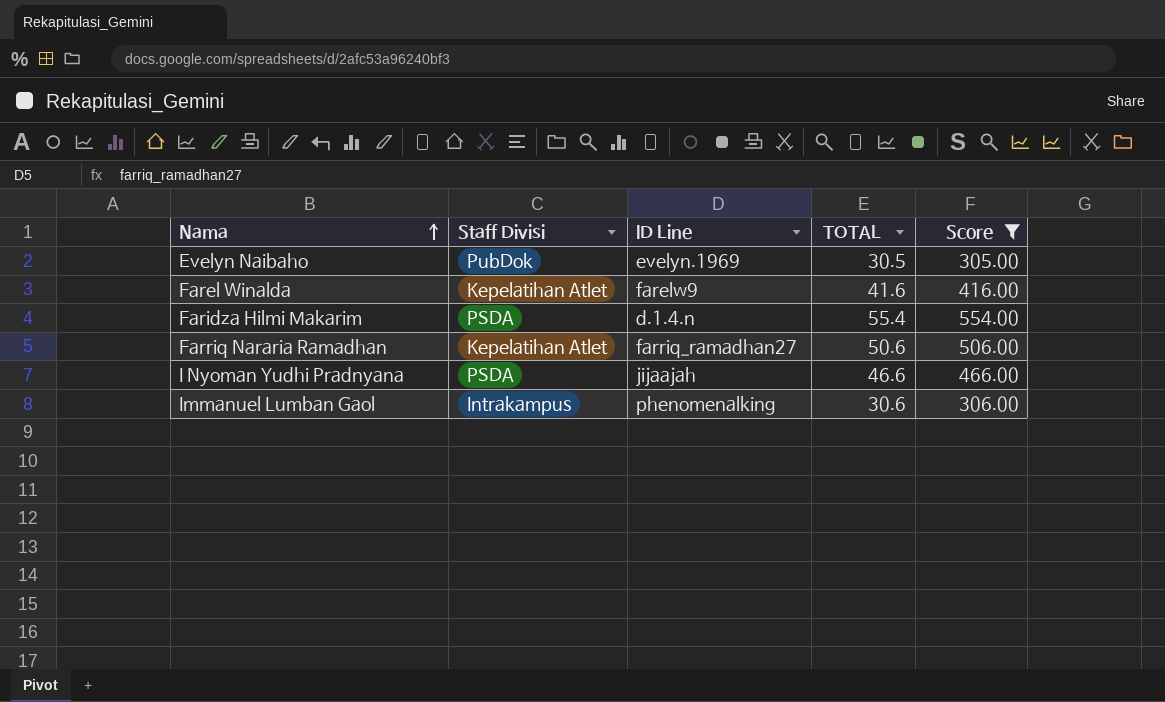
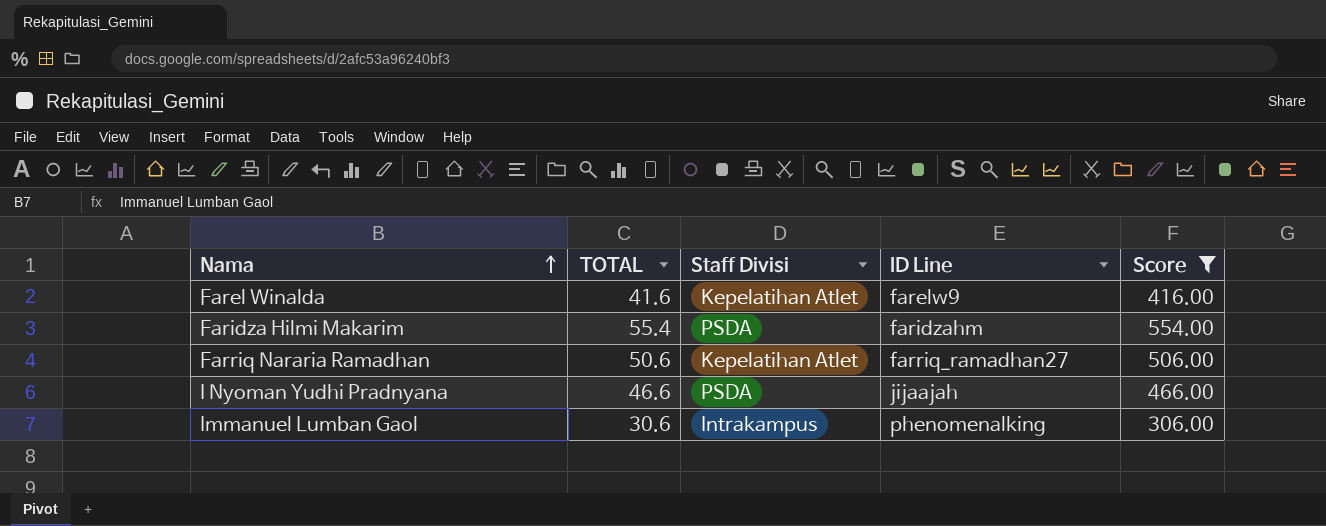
column TOTAL | position: 4 -> 2
row Evelyn Naibaho: PubDok | evelyn.1969 | 30.5 | 305.00 -> none
Faridza Hilmi Makarim | ID Line: d.1.4.n -> faridzahm

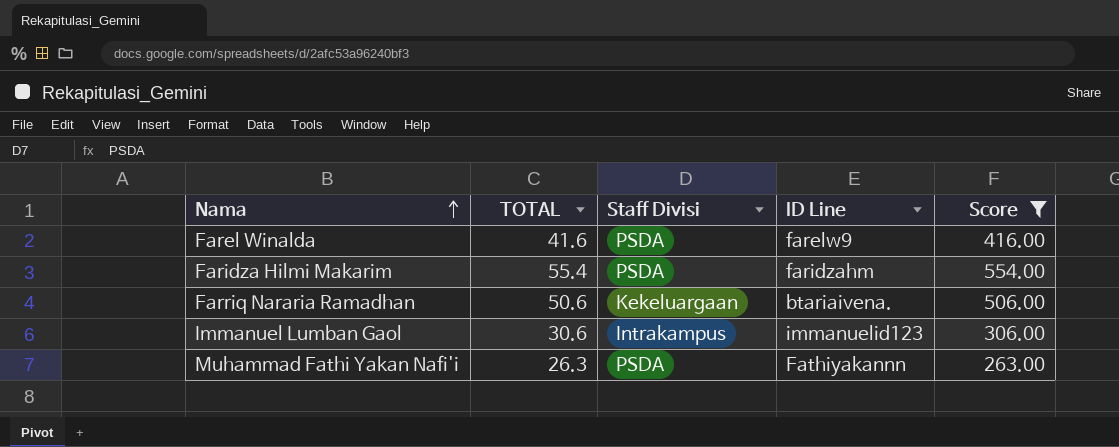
row I Nyoman Yudhi Pradnyana: 46.6 | PSDA | jijaajah | 466.00 -> none
Farel Winalda | Staff Divisi: Kepelatihan Atlet -> PSDA
Farriq Nararia Ramadhan | Staff Divisi: Kepelatihan Atlet -> Kekeluargaan
Farriq Nararia Ramadhan | ID Line: farriq_ramadhan27 -> btariaivena.
Immanuel Lumban Gaol | ID Line: phenomenalking -> immanuelid123
row Muhammad Fathi Yakan Nafi'i: none -> 26.3 | PSDA | Fathiyakannn | 263.00

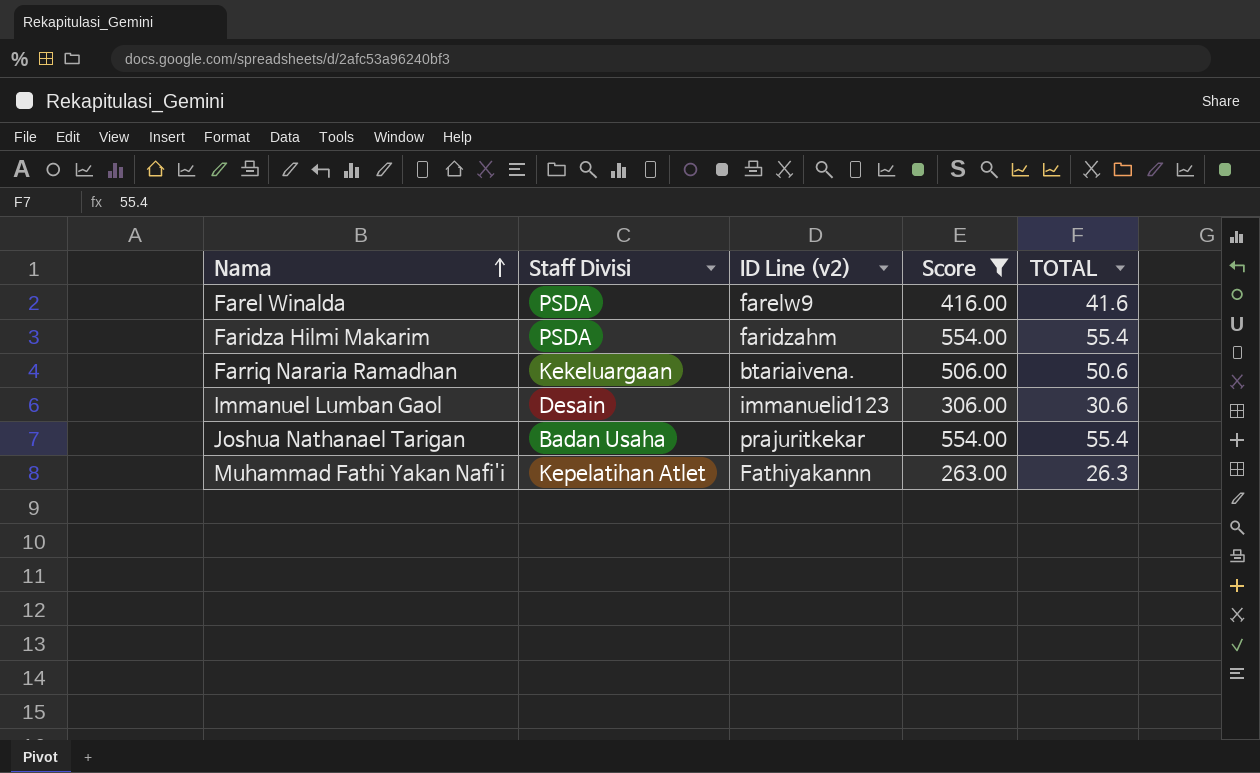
column name: ID Line -> ID Line (v2)
column TOTAL | position: 2 -> 5
Immanuel Lumban Gaol | Staff Divisi: Intrakampus -> Desain
row Joshua Nathanael Tarigan: none -> Badan Usaha | prajuritkekar | 554.00 | 55.4
Muhammad Fathi Yakan Nafi'i | Staff Divisi: PSDA -> Kepelatihan Atlet

